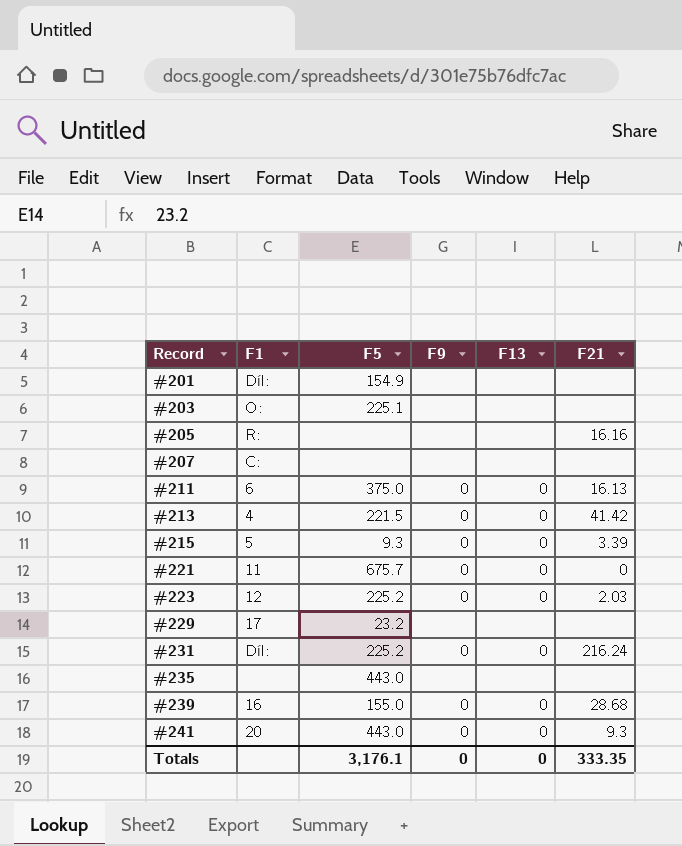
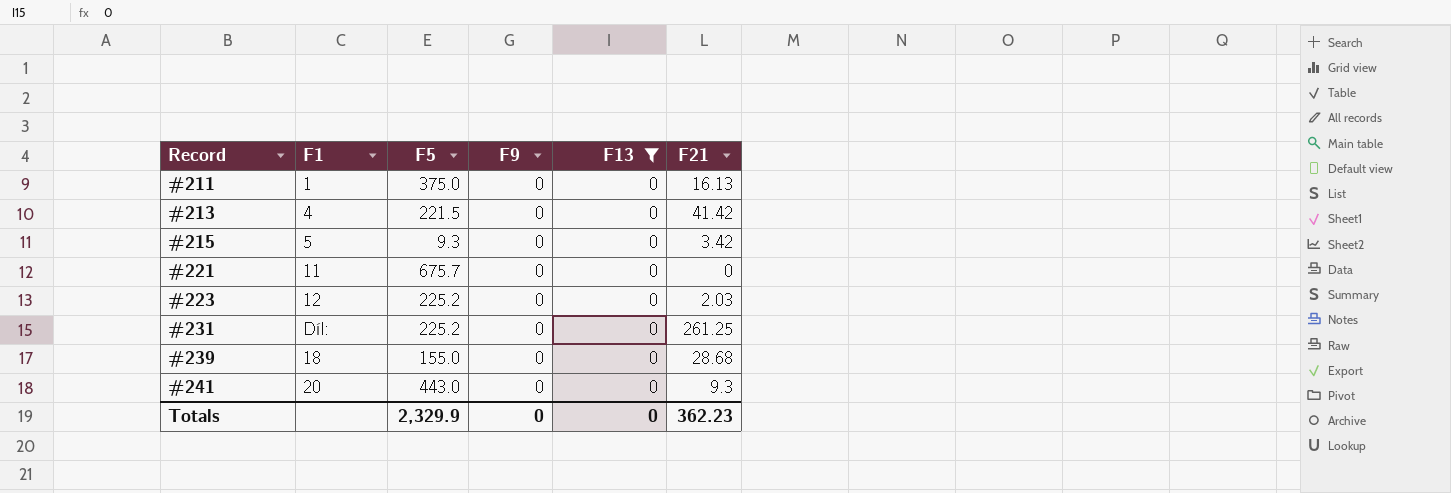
filter: none -> F13 = 0
#211 | F1: 6 -> 1
#215 | F21: 3.39 -> 3.42
#231 | F21: 216.24 -> 261.25
#239 | F1: 16 -> 18
Totals | F5: 3,176.1 -> 2,329.9
Totals | F21: 333.35 -> 362.23

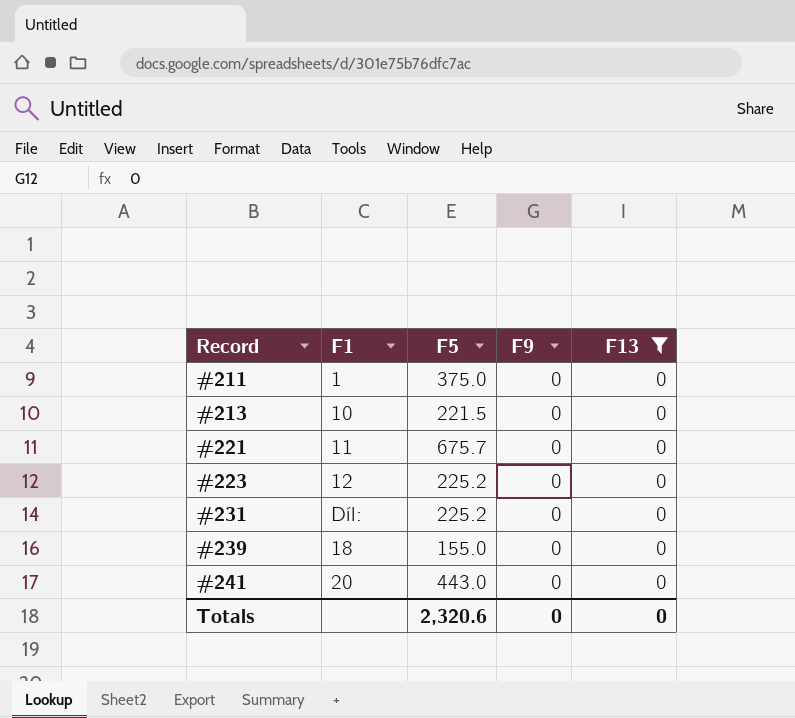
column F21 | position: 6 -> none
row #215: 5 | 9.3 | 0 | 0 | 3.42 -> none
#213 | F1: 4 -> 10
Totals | F5: 2,329.9 -> 2,320.6

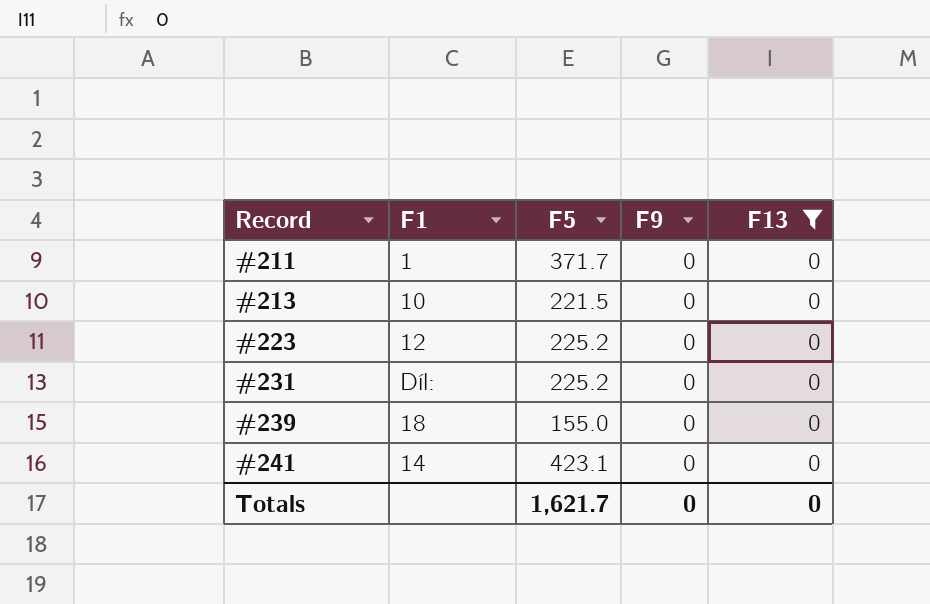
row #221: 11 | 675.7 | 0 | 0 -> none
#211 | F5: 375.0 -> 371.7
#241 | F1: 20 -> 14
#241 | F5: 443.0 -> 423.1
Totals | F5: 2,320.6 -> 1,621.7

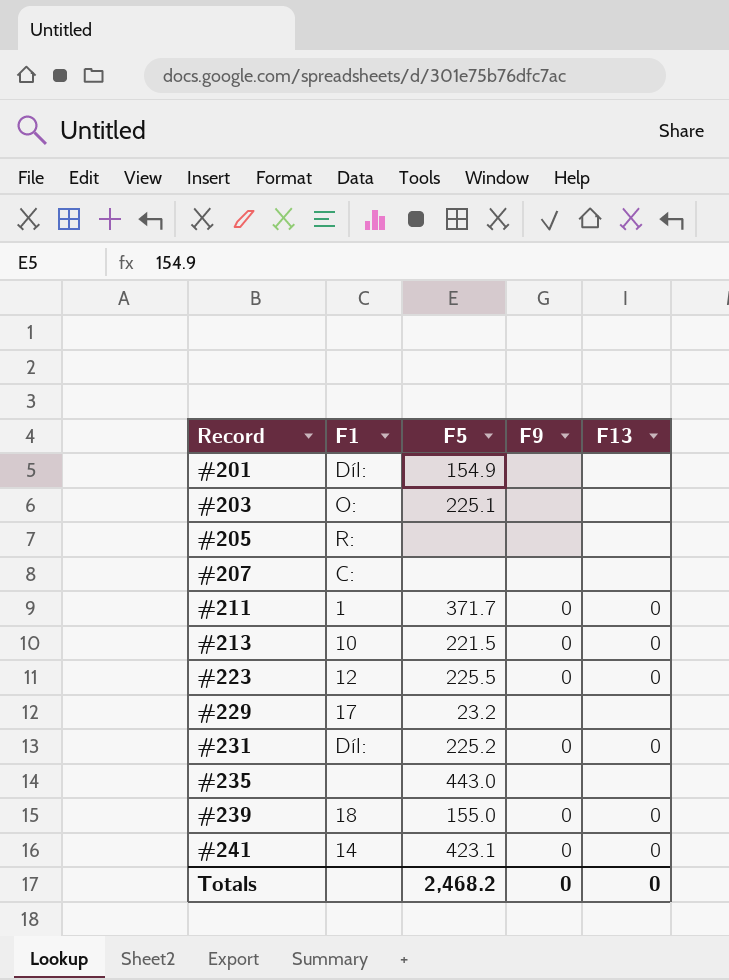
filter: F13 = 0 -> none
#223 | F5: 225.2 -> 225.5
Totals | F5: 1,621.7 -> 2,468.2

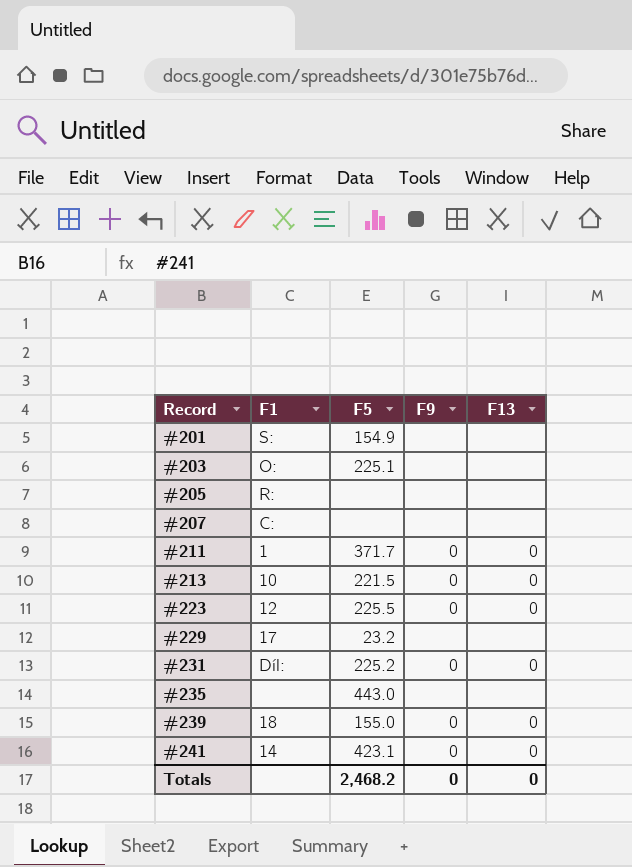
#201 | F1: Díl: -> S:

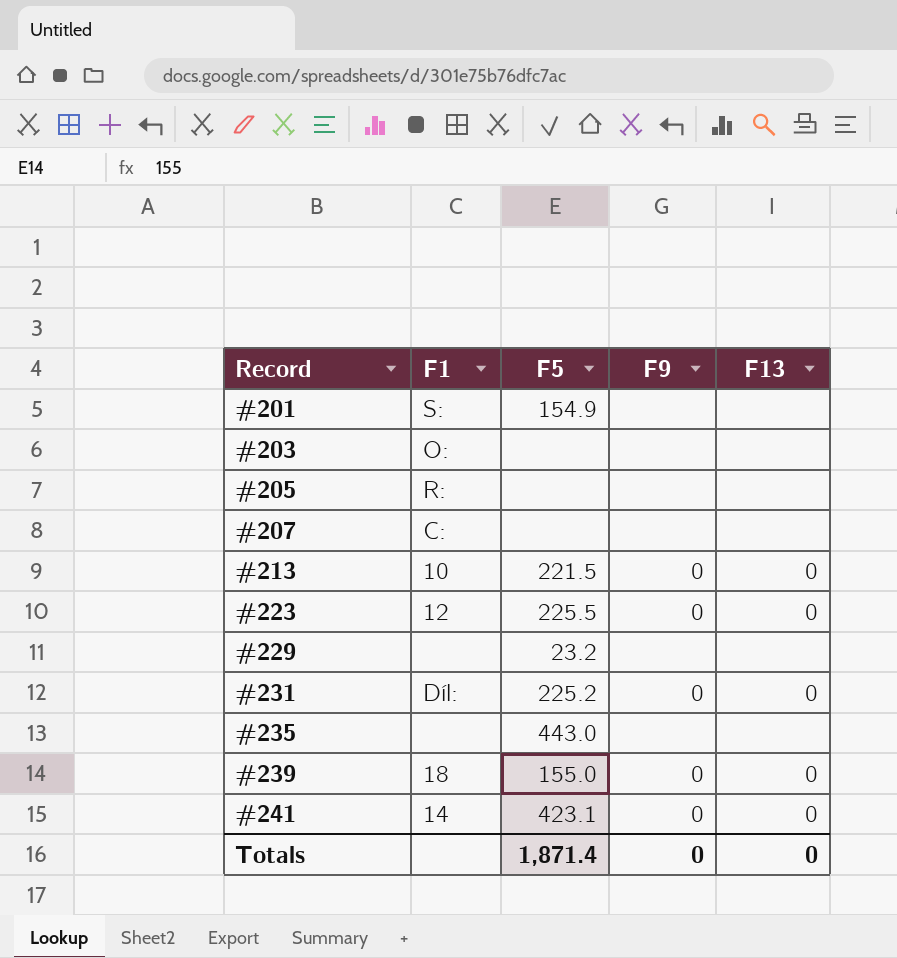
row #211: 1 | 371.7 | 0 | 0 -> none
#203 | F5: 225.1 -> none
#229 | F1: 17 -> none
Totals | F5: 2,468.2 -> 1,871.4

